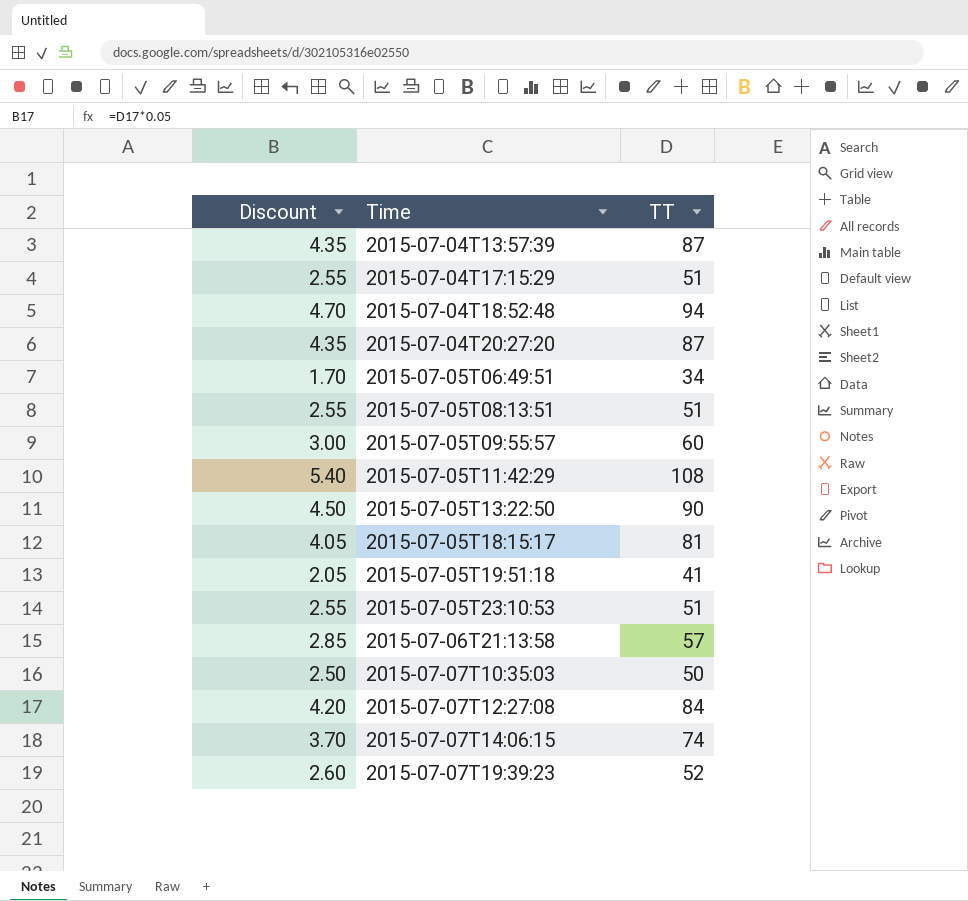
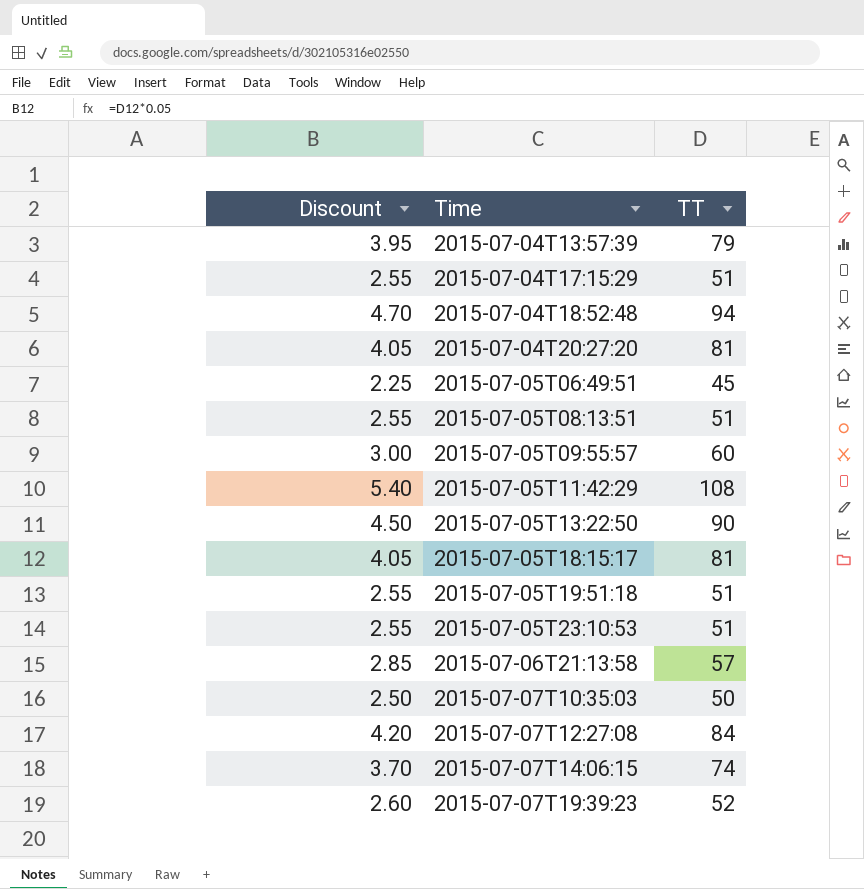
2015-07-04T13:57:39 | Discount: 4.35 -> 3.95
2015-07-04T13:57:39 | TT: 87 -> 79
2015-07-04T20:27:20 | Discount: 4.35 -> 4.05
2015-07-04T20:27:20 | TT: 87 -> 81
2015-07-05T06:49:51 | Discount: 1.70 -> 2.25
2015-07-05T06:49:51 | TT: 34 -> 45
2015-07-05T19:51:18 | Discount: 2.05 -> 2.55
2015-07-05T19:51:18 | TT: 41 -> 51

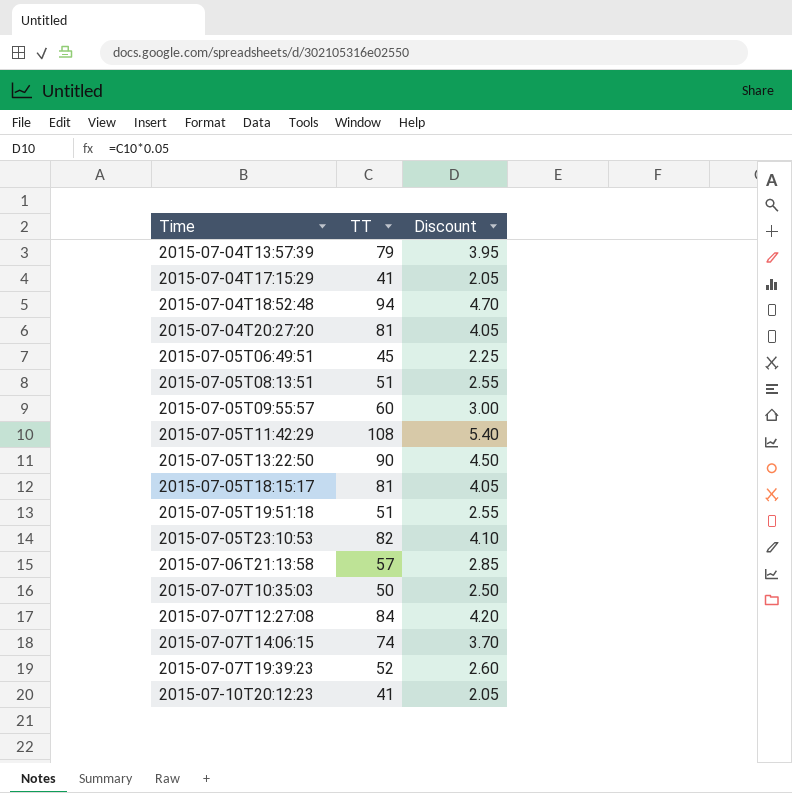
column Discount | position: 1 -> 3
2015-07-04T17:15:29 | TT: 51 -> 41
2015-07-04T17:15:29 | Discount: 2.55 -> 2.05
2015-07-05T23:10:53 | TT: 51 -> 82
2015-07-05T23:10:53 | Discount: 2.55 -> 4.10
row 2015-07-10T20:12:23: none -> 41 | 2.05

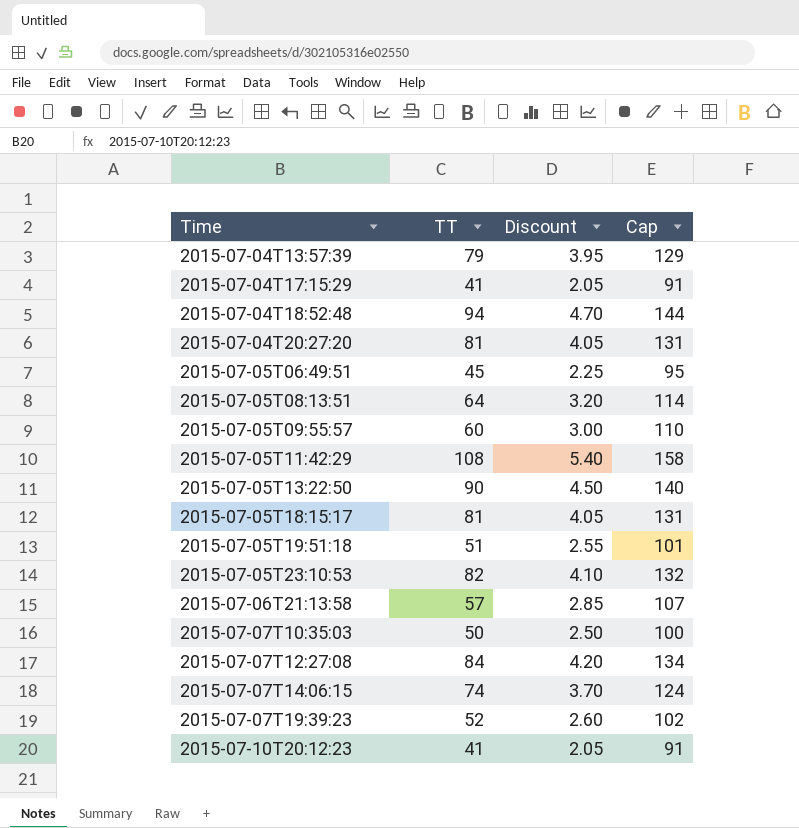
column Cap | formula: none -> [TT] + 50
2015-07-05T08:13:51 | TT: 51 -> 64
2015-07-05T08:13:51 | Discount: 2.55 -> 3.20

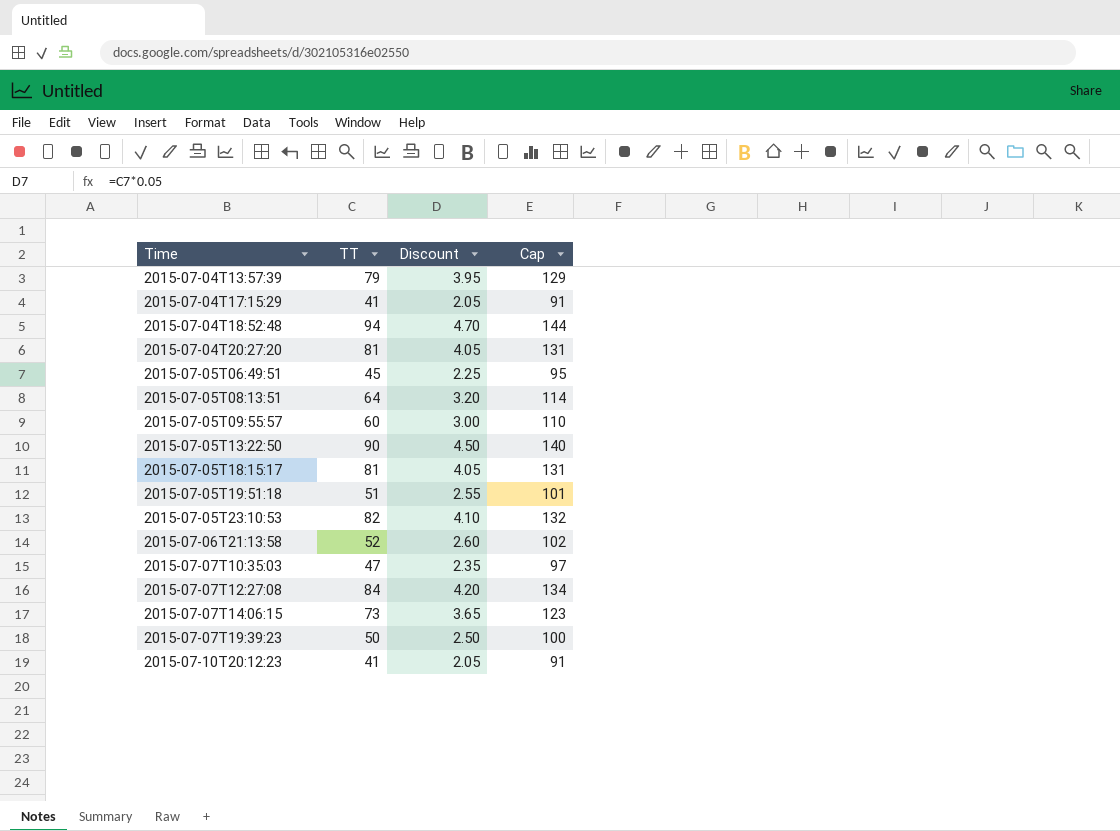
row 2015-07-05T11:42:29: 108 | 5.40 | 158 -> none
2015-07-06T21:13:58 | TT: 57 -> 52
2015-07-06T21:13:58 | Discount: 2.85 -> 2.60
2015-07-06T21:13:58 | Cap: 107 -> 102
2015-07-07T10:35:03 | TT: 50 -> 47
2015-07-07T10:35:03 | Discount: 2.50 -> 2.35
2015-07-07T10:35:03 | Cap: 100 -> 97
2015-07-07T14:06:15 | TT: 74 -> 73
2015-07-07T14:06:15 | Discount: 3.70 -> 3.65
2015-07-07T14:06:15 | Cap: 124 -> 123
2015-07-07T19:39:23 | TT: 52 -> 50
2015-07-07T19:39:23 | Discount: 2.60 -> 2.50
2015-07-07T19:39:23 | Cap: 102 -> 100

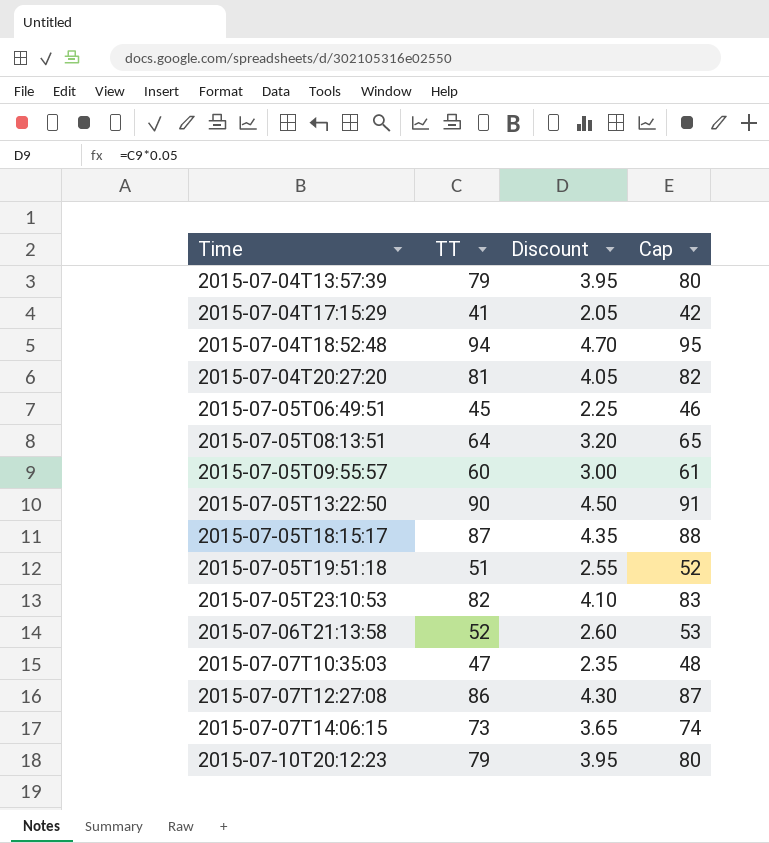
column Cap | formula: [TT] + 50 -> [TT] + 1
row 2015-07-07T19:39:23: 50 | 2.50 | 100 -> none
2015-07-05T18:15:17 | TT: 81 -> 87
2015-07-05T18:15:17 | Discount: 4.05 -> 4.35
2015-07-07T12:27:08 | TT: 84 -> 86
2015-07-07T12:27:08 | Discount: 4.20 -> 4.30
2015-07-10T20:12:23 | TT: 41 -> 79
2015-07-10T20:12:23 | Discount: 2.05 -> 3.95

